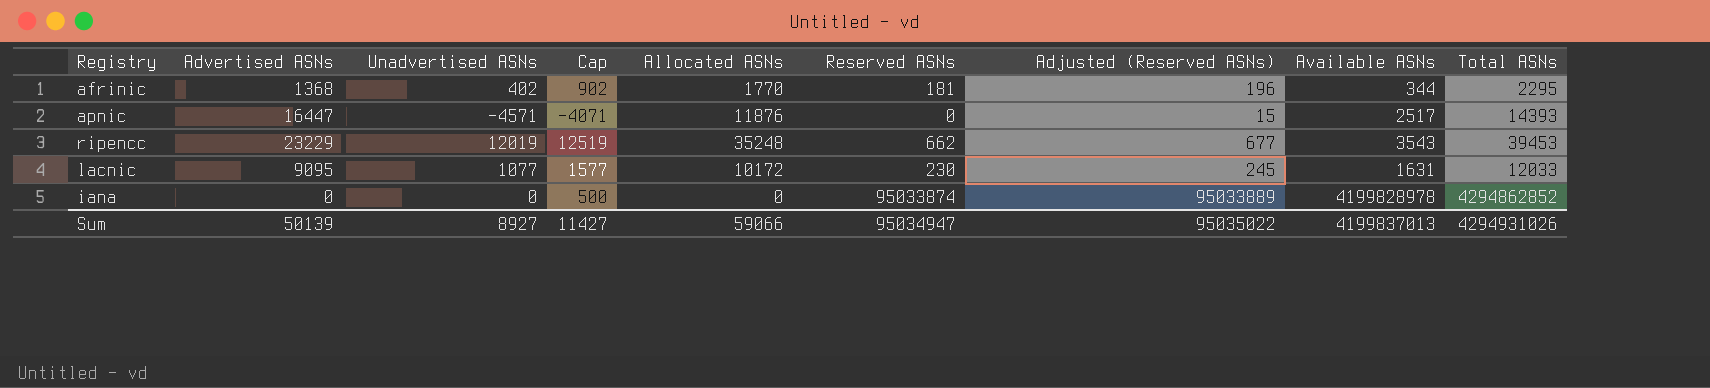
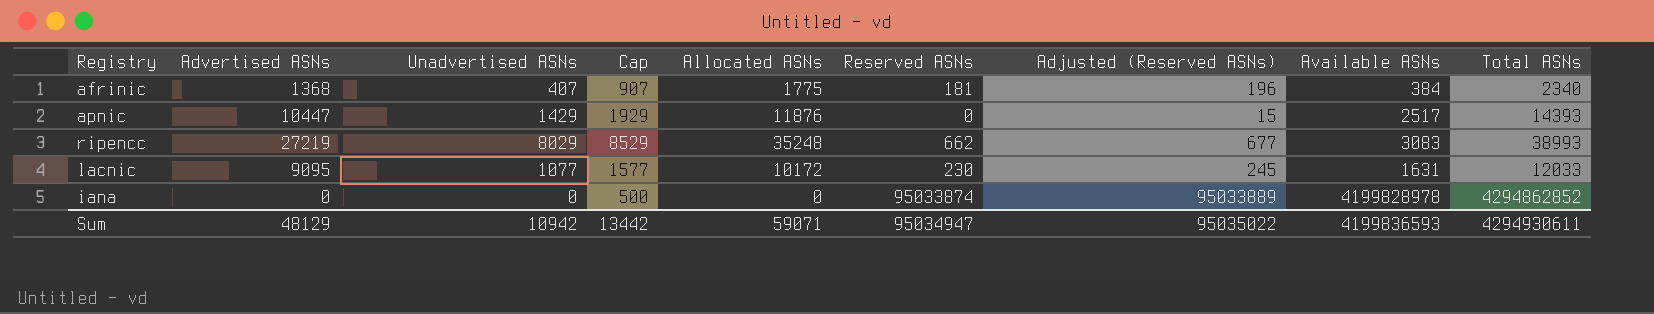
afrinic | Unadvertised ASNs: 402 -> 407
afrinic | Cap: 902 -> 907
afrinic | Allocated ASNs: 1770 -> 1775
afrinic | Available ASNs: 344 -> 384
afrinic | Total ASNs: 2295 -> 2340
apnic | Advertised ASNs: 16447 -> 10447
apnic | Unadvertised ASNs: -4571 -> 1429
apnic | Cap: -4071 -> 1929
ripencc | Advertised ASNs: 23229 -> 27219
ripencc | Unadvertised ASNs: 12019 -> 8029
ripencc | Cap: 12519 -> 8529
ripencc | Available ASNs: 3543 -> 3083
ripencc | Total ASNs: 39453 -> 38993
Sum | Advertised ASNs: 50139 -> 48129
Sum | Unadvertised ASNs: 8927 -> 10942
Sum | Cap: 11427 -> 13442
Sum | Allocated ASNs: 59066 -> 59071
Sum | Available ASNs: 4199837013 -> 4199836593
Sum | Total ASNs: 4294931026 -> 4294930611

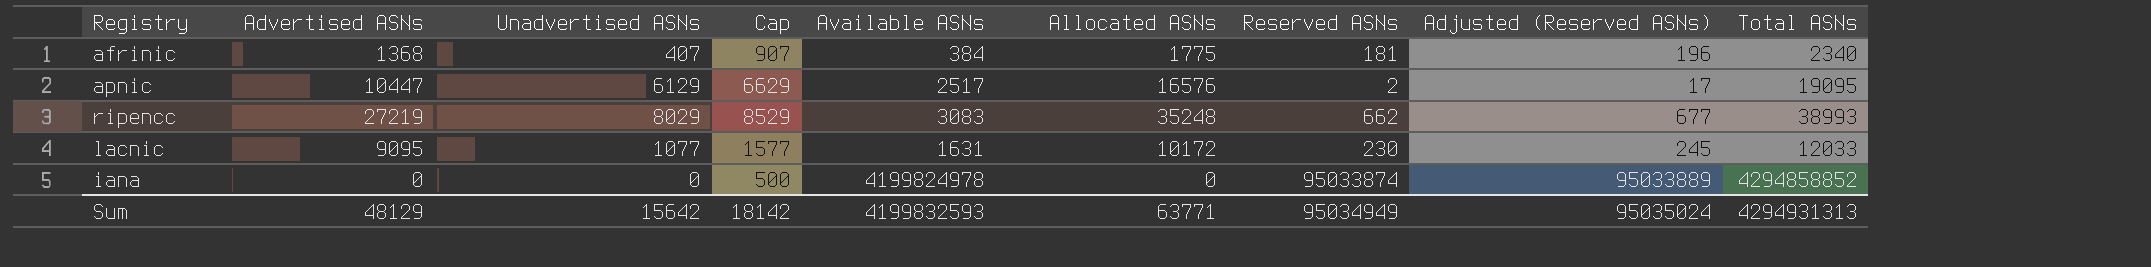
column Available ASNs | position: 8 -> 5
apnic | Unadvertised ASNs: 1429 -> 6129
apnic | Cap: 1929 -> 6629
apnic | Allocated ASNs: 11876 -> 16576
apnic | Reserved ASNs: 0 -> 2
apnic | Adjusted (Reserved ASNs): 15 -> 17
apnic | Total ASNs: 14393 -> 19095
iana | Available ASNs: 4199828978 -> 4199824978
iana | Total ASNs: 4294862852 -> 4294858852
Sum | Unadvertised ASNs: 10942 -> 15642
Sum | Cap: 13442 -> 18142
Sum | Available ASNs: 4199836593 -> 4199832593
Sum | Allocated ASNs: 59071 -> 63771
Sum | Reserved ASNs: 95034947 -> 95034949
Sum | Adjusted (Reserved ASNs): 95035022 -> 95035024
Sum | Total ASNs: 4294930611 -> 4294931313

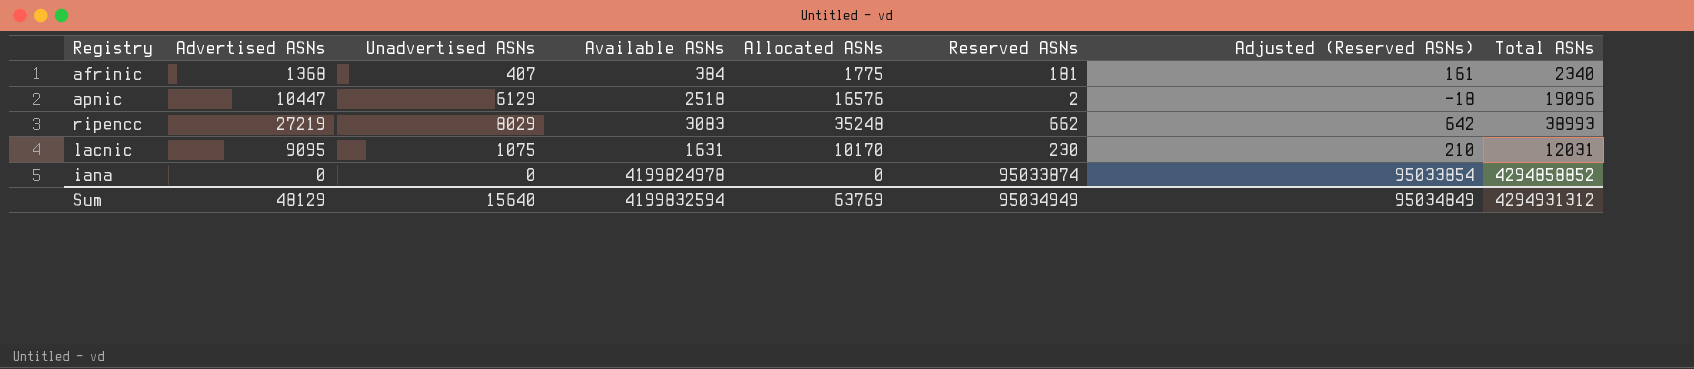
column Cap | formula: [Unadvertised ASNs] + 500 -> none
column Adjusted (Reserved ASNs) | formula: [Reserved ASNs] + 15 -> [Reserved ASNs] - 20
apnic | Available ASNs: 2517 -> 2518
apnic | Total ASNs: 19095 -> 19096
lacnic | Unadvertised ASNs: 1077 -> 1075
lacnic | Allocated ASNs: 10172 -> 10170
lacnic | Total ASNs: 12033 -> 12031
Sum | Unadvertised ASNs: 15642 -> 15640
Sum | Available ASNs: 4199832593 -> 4199832594
Sum | Allocated ASNs: 63771 -> 63769
Sum | Adjusted (Reserved ASNs): 95035024 -> 95034849
Sum | Total ASNs: 4294931313 -> 4294931312

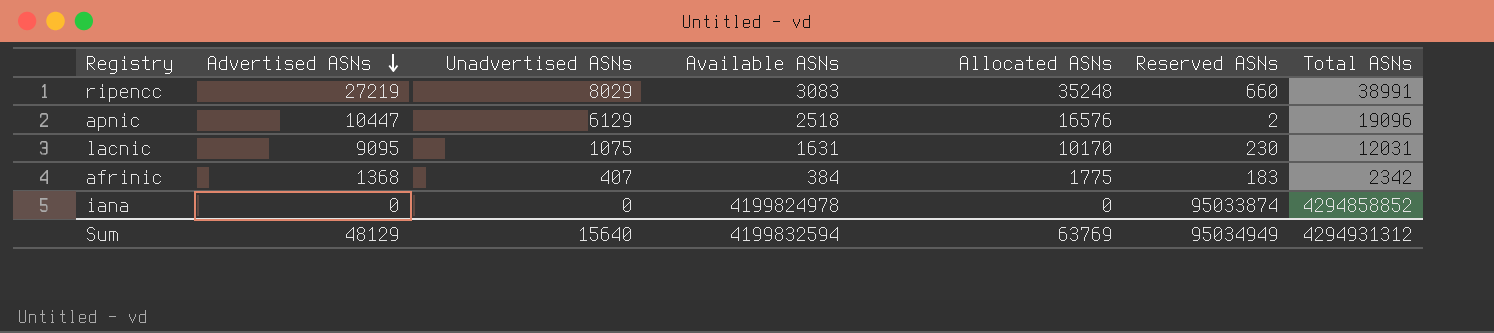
row order: none -> Advertised ASNs descending
column Adjusted (Reserved ASNs) | formula: [Reserved ASNs] - 20 -> none
ripencc | Reserved ASNs: 662 -> 660
ripencc | Total ASNs: 38993 -> 38991
afrinic | Reserved ASNs: 181 -> 183
afrinic | Total ASNs: 2340 -> 2342

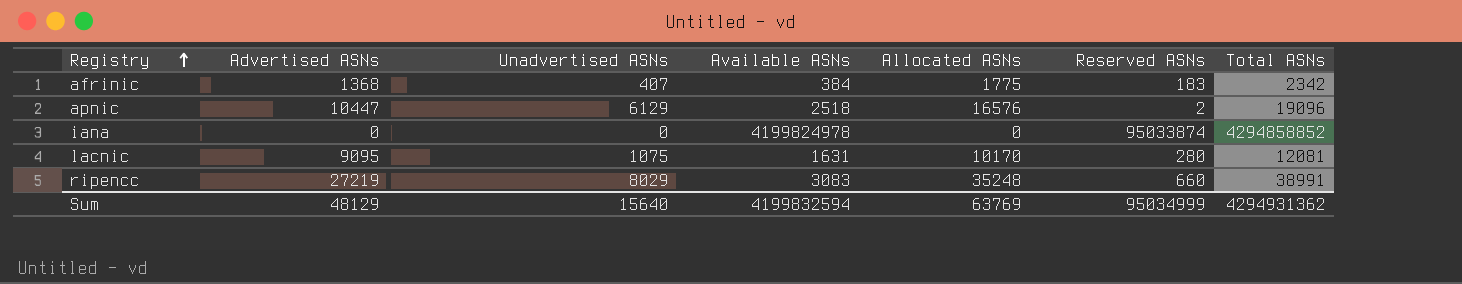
row order: Advertised ASNs descending -> Registry ascending
lacnic | Reserved ASNs: 230 -> 280
lacnic | Total ASNs: 12031 -> 12081
Sum | Reserved ASNs: 95034949 -> 95034999
Sum | Total ASNs: 4294931312 -> 4294931362

